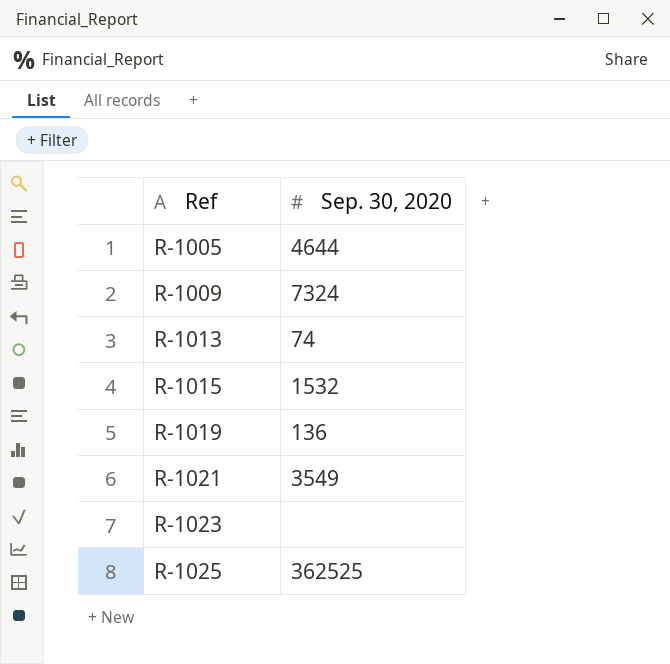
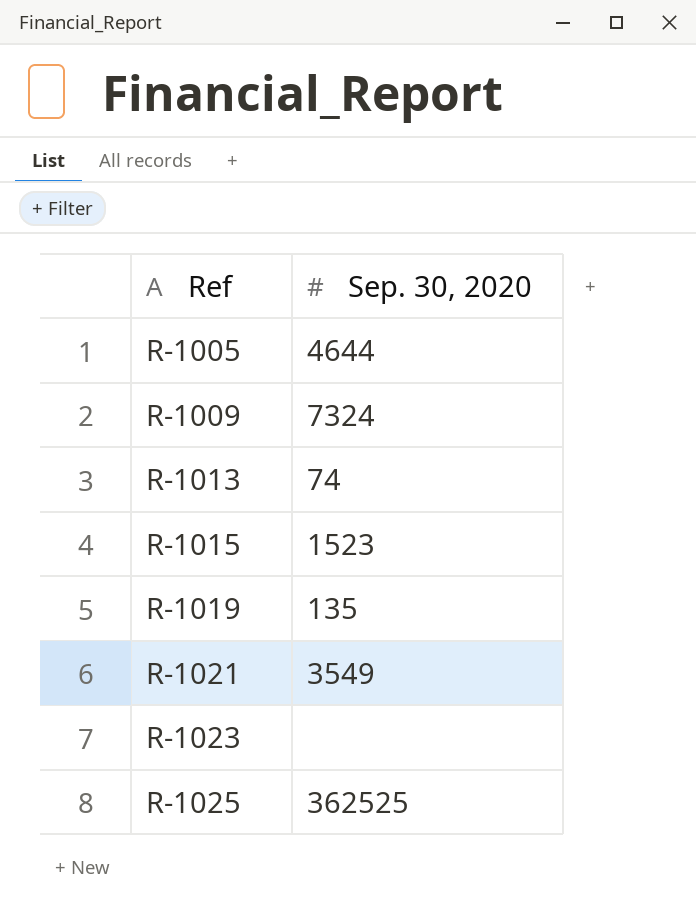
R-1015 | Sep. 30, 2020: 1532 -> 1523
R-1019 | Sep. 30, 2020: 136 -> 135

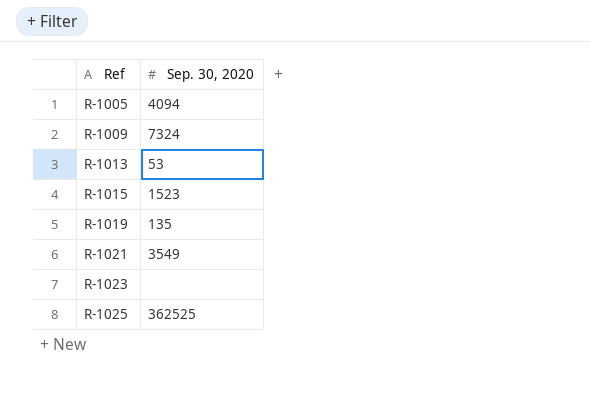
R-1005 | Sep. 30, 2020: 4644 -> 4094
R-1013 | Sep. 30, 2020: 74 -> 53

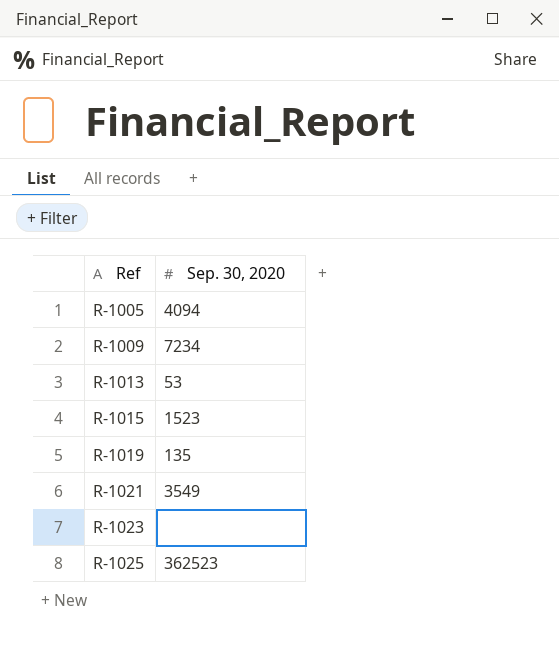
R-1009 | Sep. 30, 2020: 7324 -> 7234
R-1025 | Sep. 30, 2020: 362525 -> 362523

